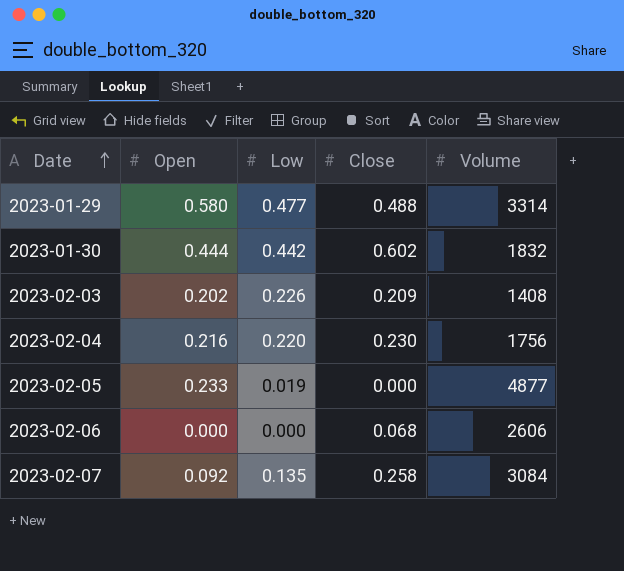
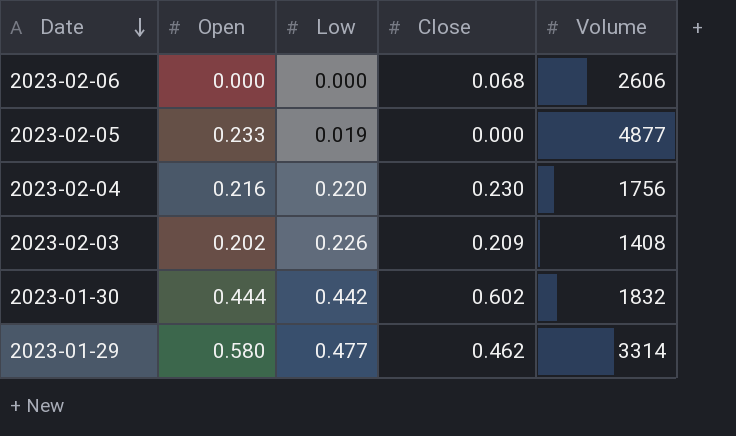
row order: Date ascending -> Date descending
row 2023-02-07: 0.092 | 0.135 | 0.258 | 3084 -> none
2023-01-29 | Close: 0.488 -> 0.462

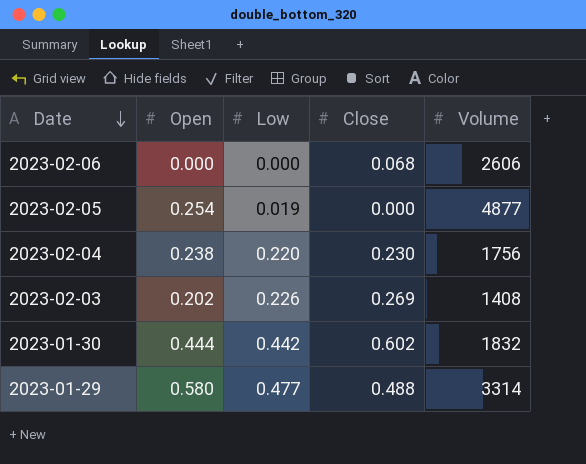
2023-02-05 | Open: 0.233 -> 0.254
2023-02-04 | Open: 0.216 -> 0.238
2023-02-03 | Close: 0.209 -> 0.269
2023-01-29 | Close: 0.462 -> 0.488

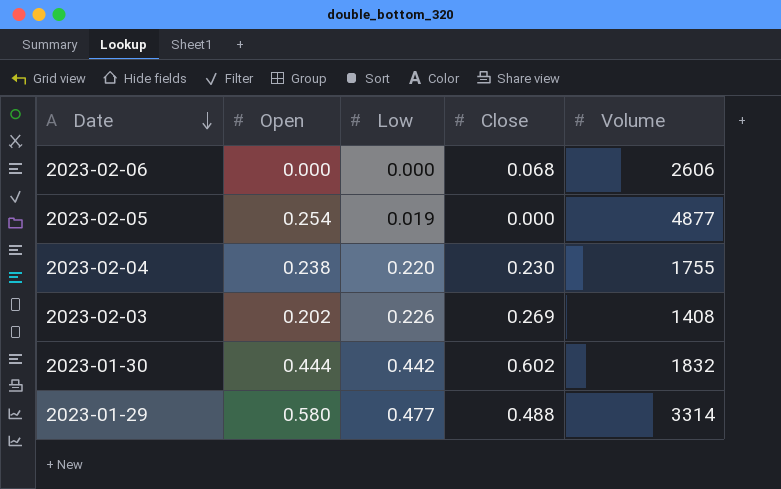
2023-02-04 | Volume: 1756 -> 1755

